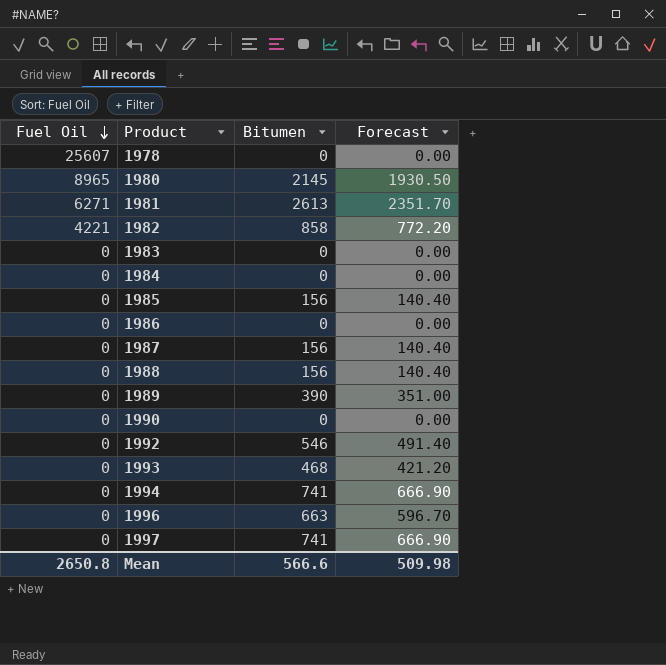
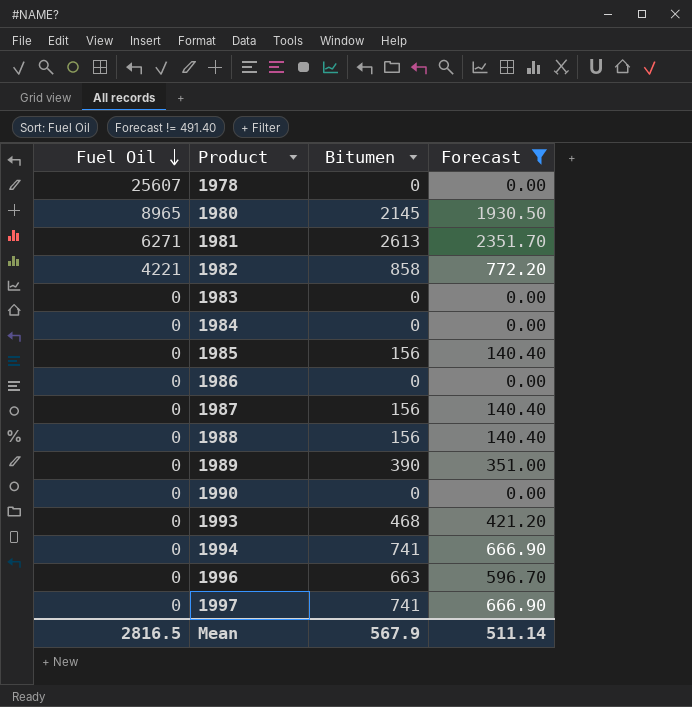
filter: none -> Forecast != 491.40
Mean | Fuel Oil: 2650.8 -> 2816.5
Mean | Bitumen: 566.6 -> 567.9
Mean | Forecast: 509.98 -> 511.14

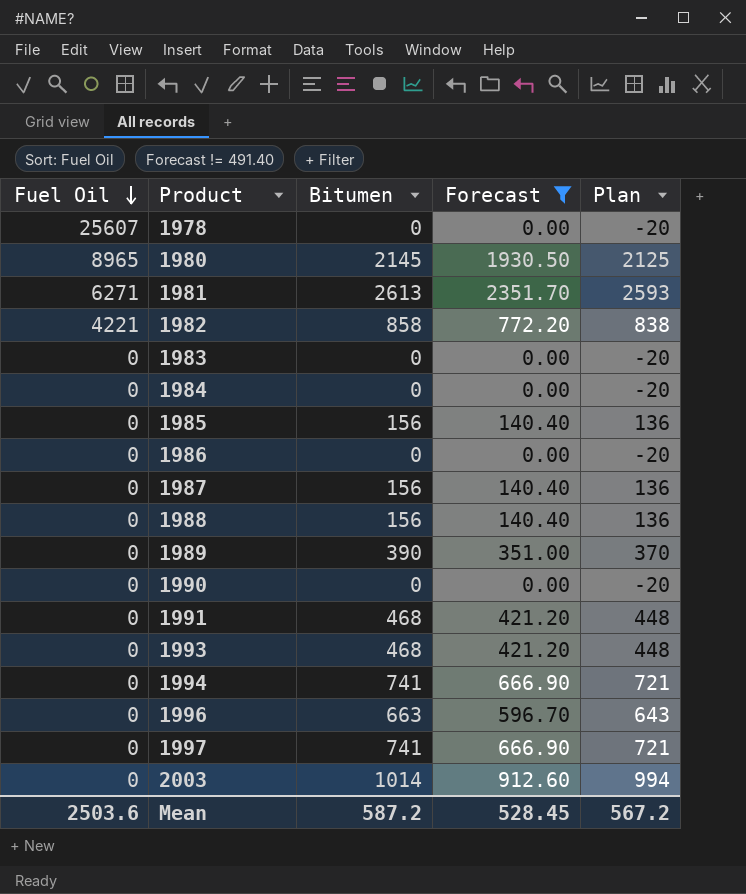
column Plan | formula: none -> [Bitumen] - 20
row 1991: none -> 0 | 468 | 421.20 | 448
row 2003: none -> 0 | 1014 | 912.60 | 994
Mean | Fuel Oil: 2816.5 -> 2503.6
Mean | Bitumen: 567.9 -> 587.2
Mean | Forecast: 511.14 -> 528.45

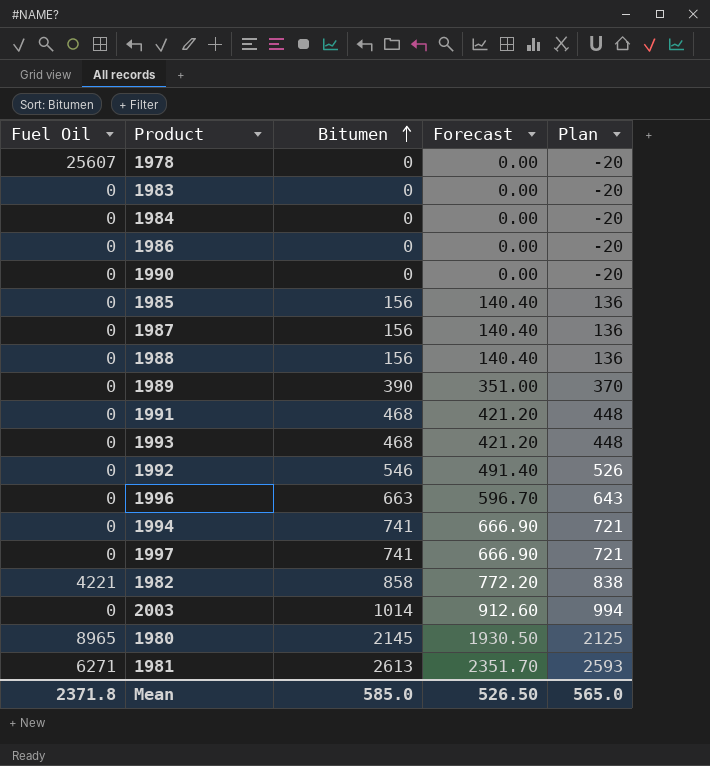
filter: Forecast != 491.40 -> none
row order: Fuel Oil descending -> Bitumen ascending
Mean | Fuel Oil: 2503.6 -> 2371.8
Mean | Bitumen: 587.2 -> 585.0
Mean | Forecast: 528.45 -> 526.50
Mean | Plan: 567.2 -> 565.0

